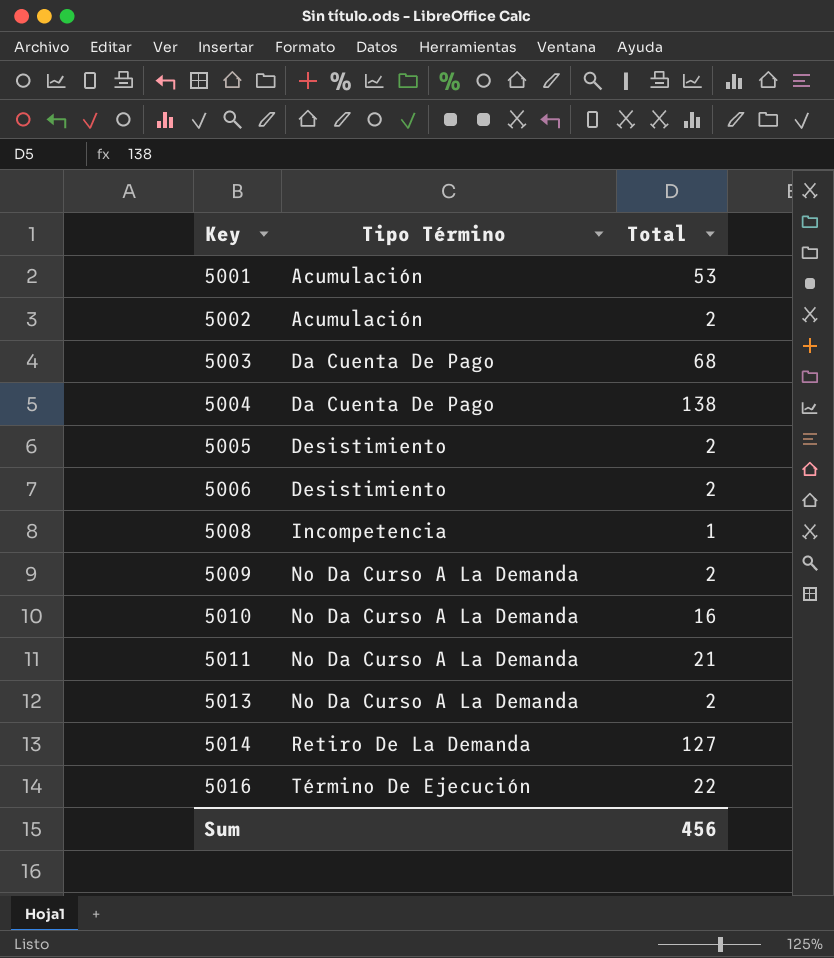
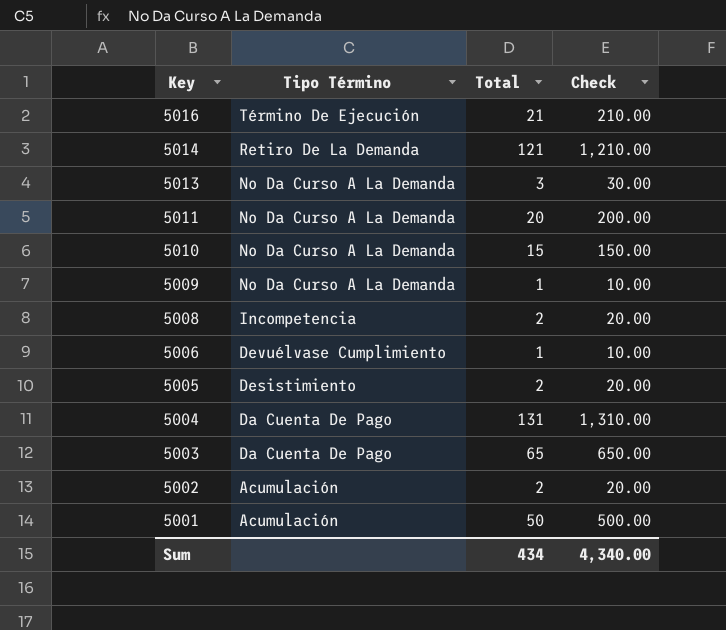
row order: Key ascending -> Key descending
column Check | formula: none -> [Total] * 10
5016 | Total: 22 -> 21
5014 | Total: 127 -> 121
5013 | Total: 2 -> 3
5011 | Total: 21 -> 20
5010 | Total: 16 -> 15
5009 | Total: 2 -> 1
5008 | Total: 1 -> 2
5006 | Tipo Término: Desistimiento -> Devuélvase Cumplimiento
5006 | Total: 2 -> 1
5004 | Total: 138 -> 131
5003 | Total: 68 -> 65
5001 | Total: 53 -> 50
Sum | Total: 456 -> 434

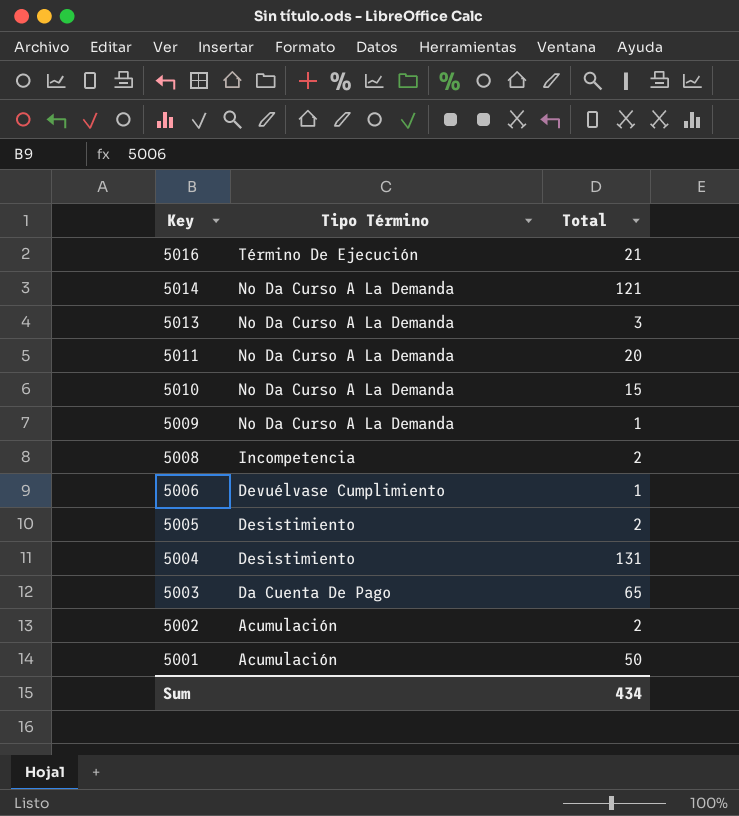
column Check | formula: [Total] * 10 -> none
5014 | Tipo Término: Retiro De La Demanda -> No Da Curso A La Demanda
5004 | Tipo Término: Da Cuenta De Pago -> Desistimiento

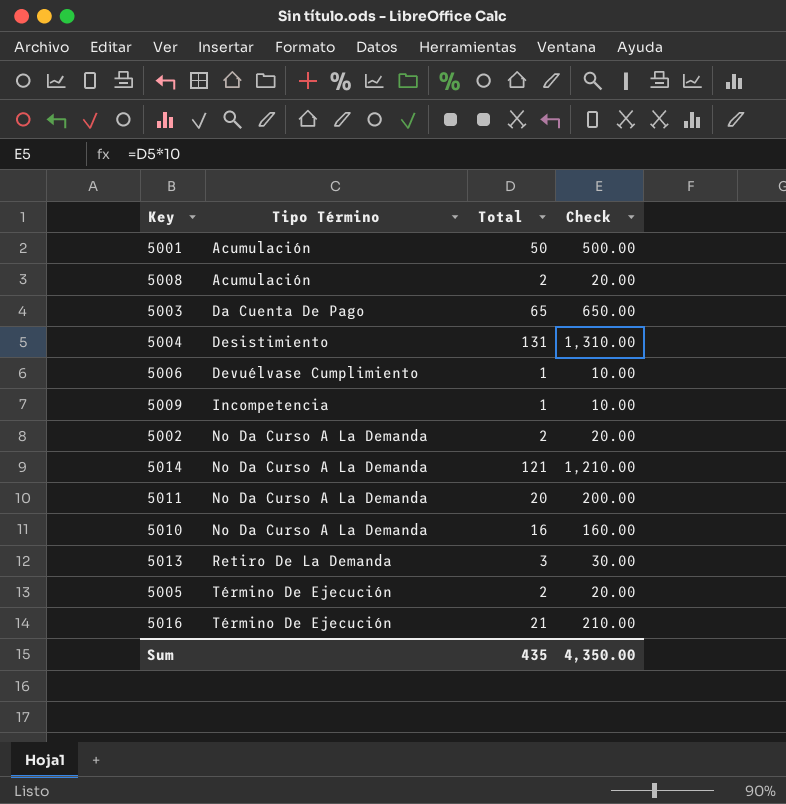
row order: Key descending -> Tipo Término ascending
column Check | formula: none -> [Total] * 10
5008 | Tipo Término: Incompetencia -> Acumulación
5009 | Tipo Término: No Da Curso A La Demanda -> Incompetencia
5002 | Tipo Término: Acumulación -> No Da Curso A La Demanda
5010 | Total: 15 -> 16
5013 | Tipo Término: No Da Curso A La Demanda -> Retiro De La Demanda
5005 | Tipo Término: Desistimiento -> Término De Ejecución
Sum | Total: 434 -> 435

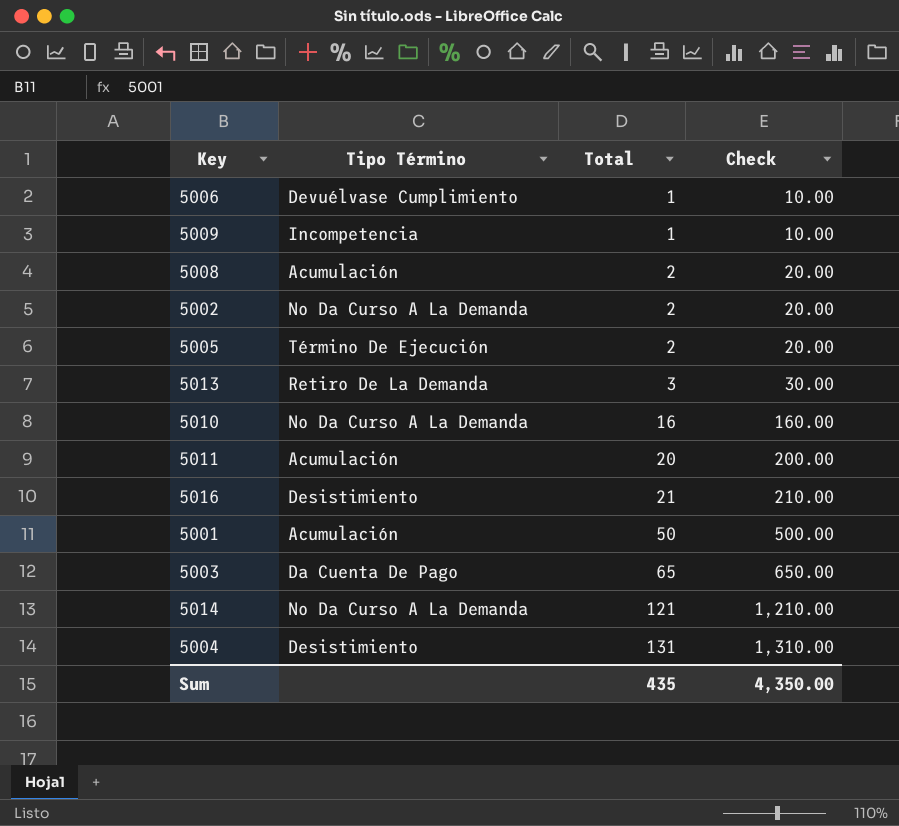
row order: Tipo Término ascending -> Total ascending
5011 | Tipo Término: No Da Curso A La Demanda -> Acumulación
5016 | Tipo Término: Término De Ejecución -> Desistimiento

